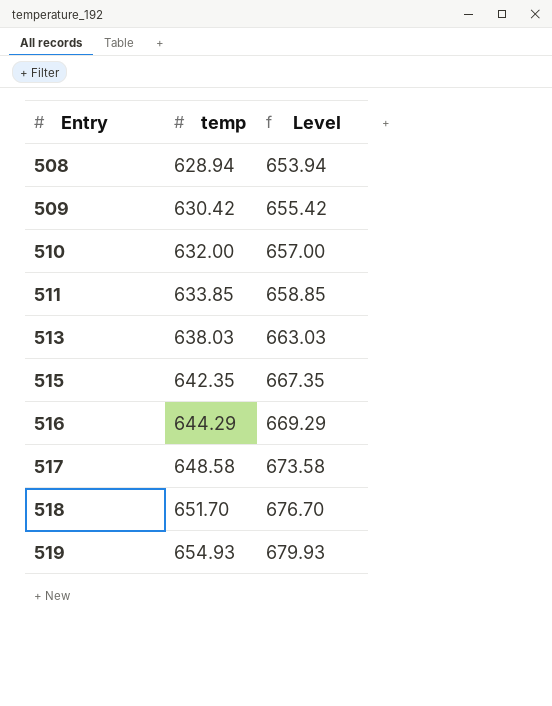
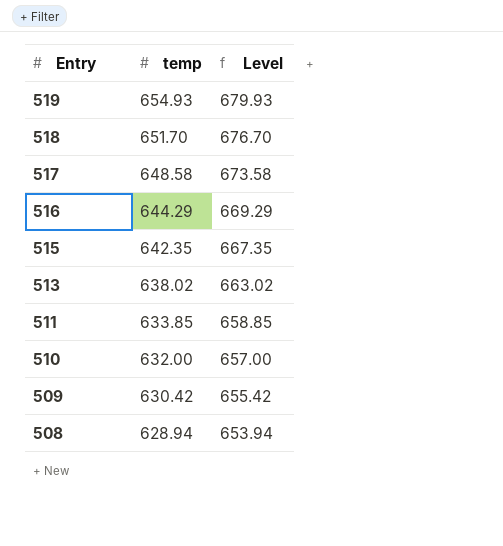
row order: Entry ascending -> Entry descending
513 | temp: 638.03 -> 638.02
513 | Level: 663.03 -> 663.02

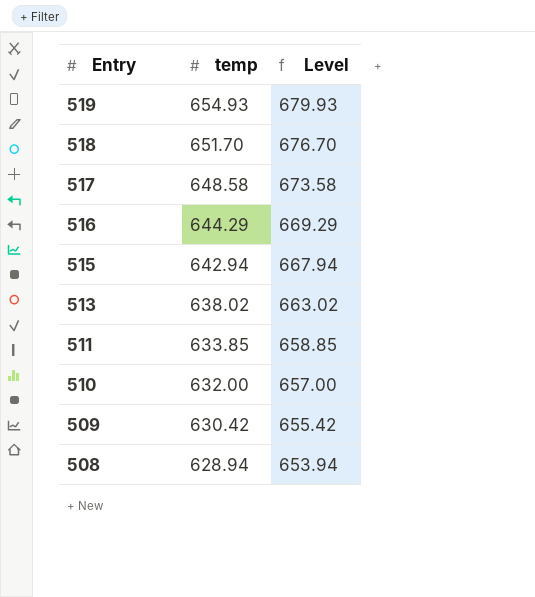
515 | temp: 642.35 -> 642.94
515 | Level: 667.35 -> 667.94

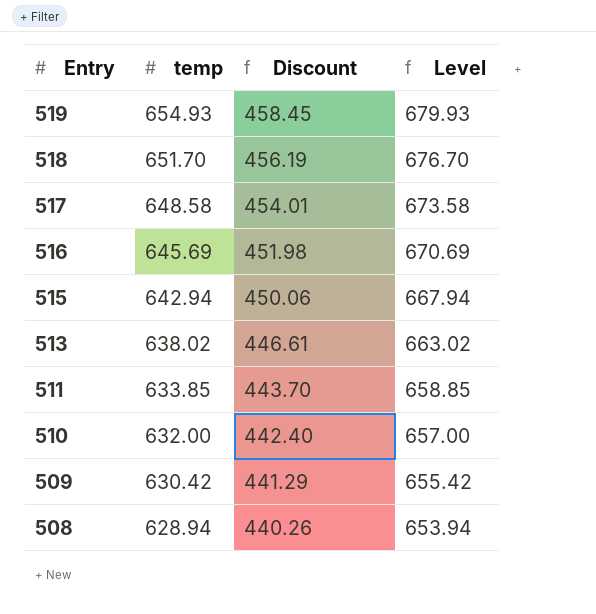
column Discount | formula: none -> [temp] * 0.7
516 | temp: 644.29 -> 645.69
516 | Level: 669.29 -> 670.69

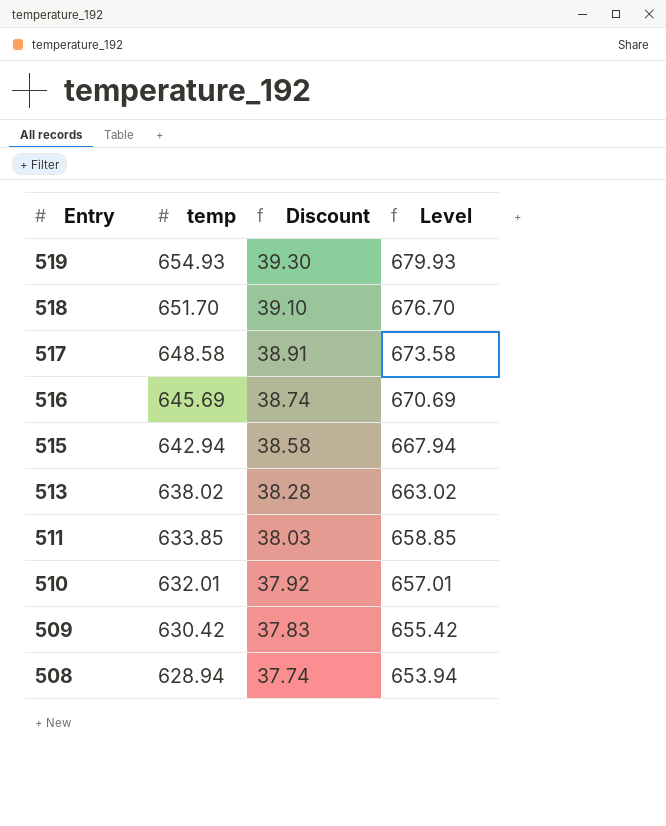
column Discount | formula: [temp] * 0.7 -> [temp] * 0.06
510 | temp: 632.00 -> 632.01
510 | Level: 657.00 -> 657.01

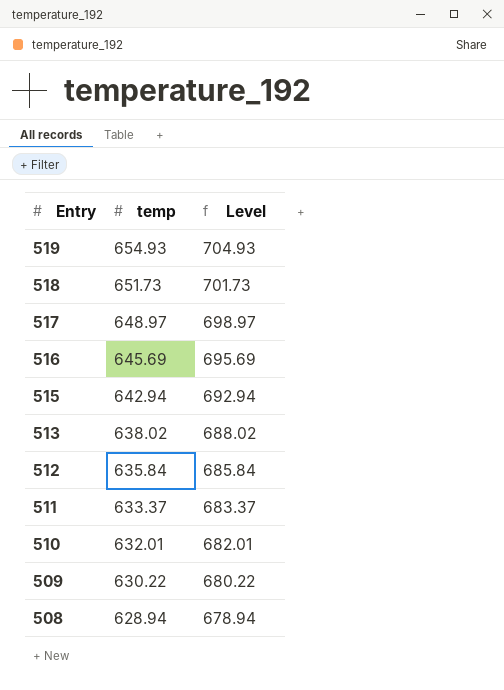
column Discount | formula: [temp] * 0.06 -> none
column Level | formula: [temp] + 25 -> [temp] + 50
518 | temp: 651.70 -> 651.73
517 | temp: 648.58 -> 648.97
row 512: none -> 635.84 | 685.84
511 | temp: 633.85 -> 633.37
509 | temp: 630.42 -> 630.22

